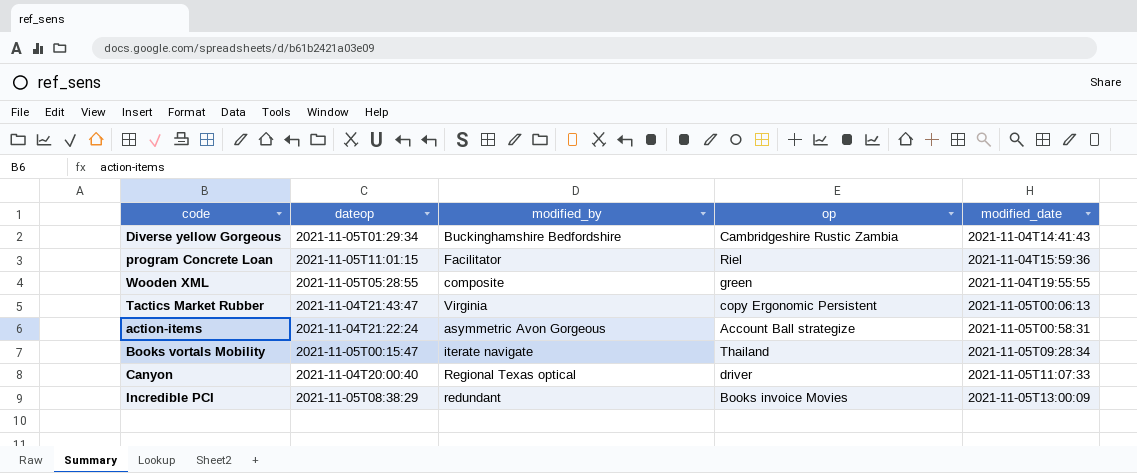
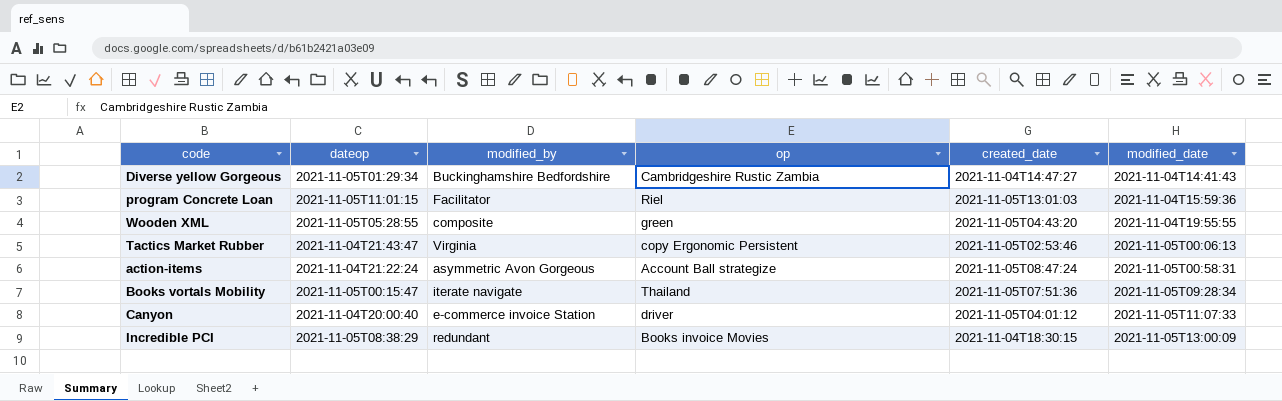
column created_date | position: none -> 5
Canyon | modified_by: Regional Texas optical -> e-commerce invoice Station

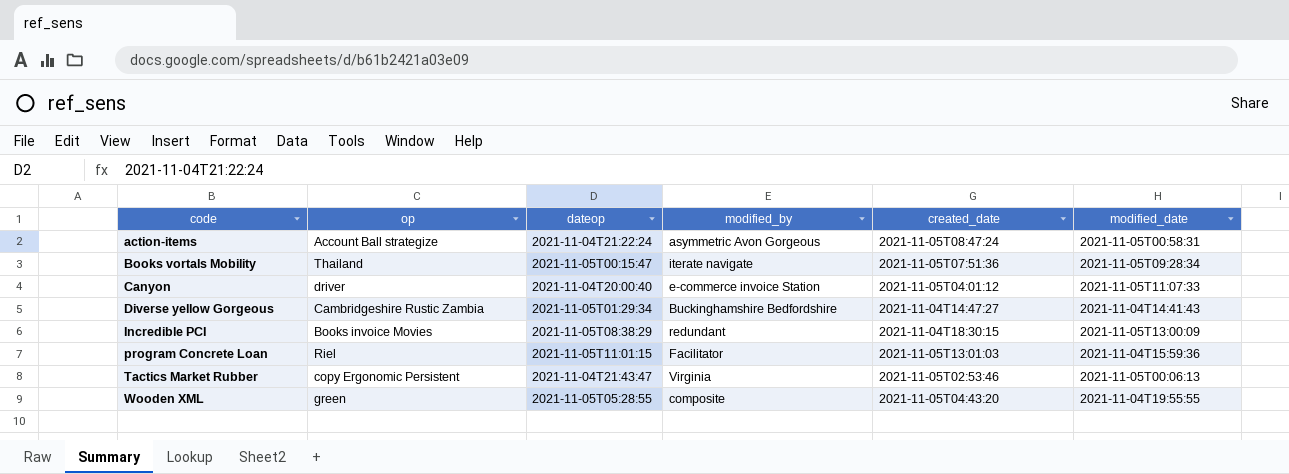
row order: modified_date ascending -> code ascending
column op | position: 4 -> 2

